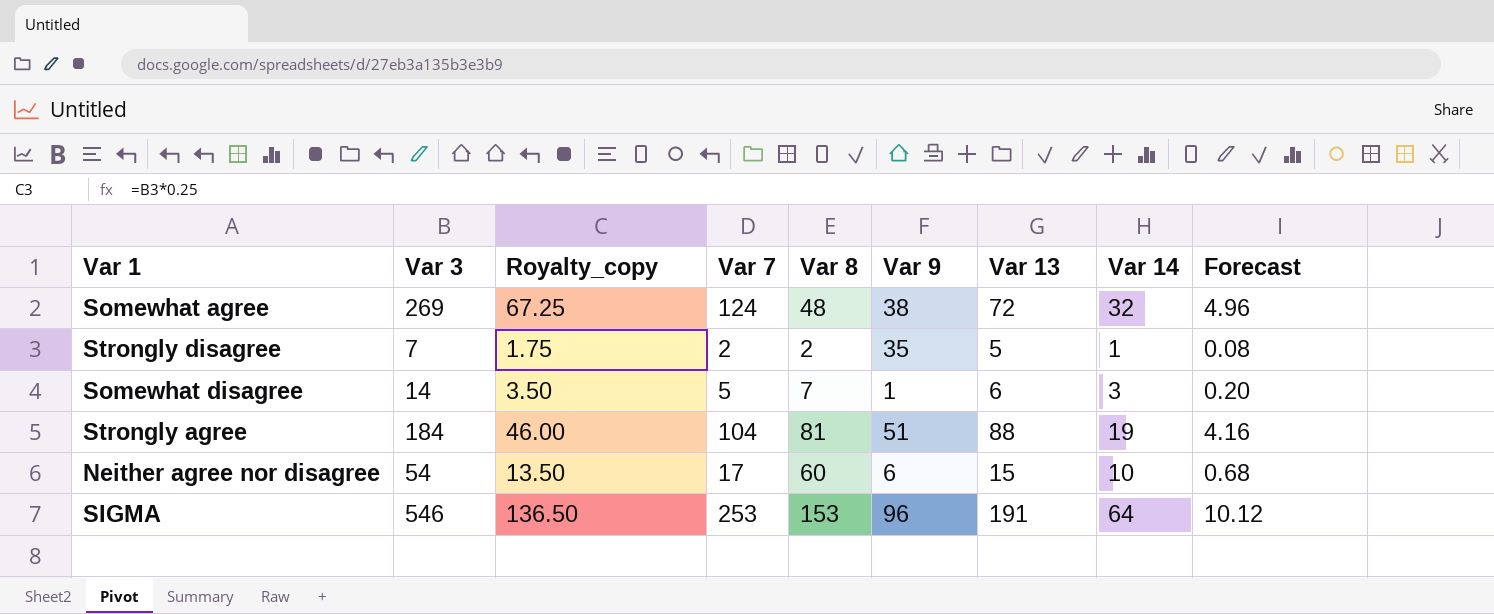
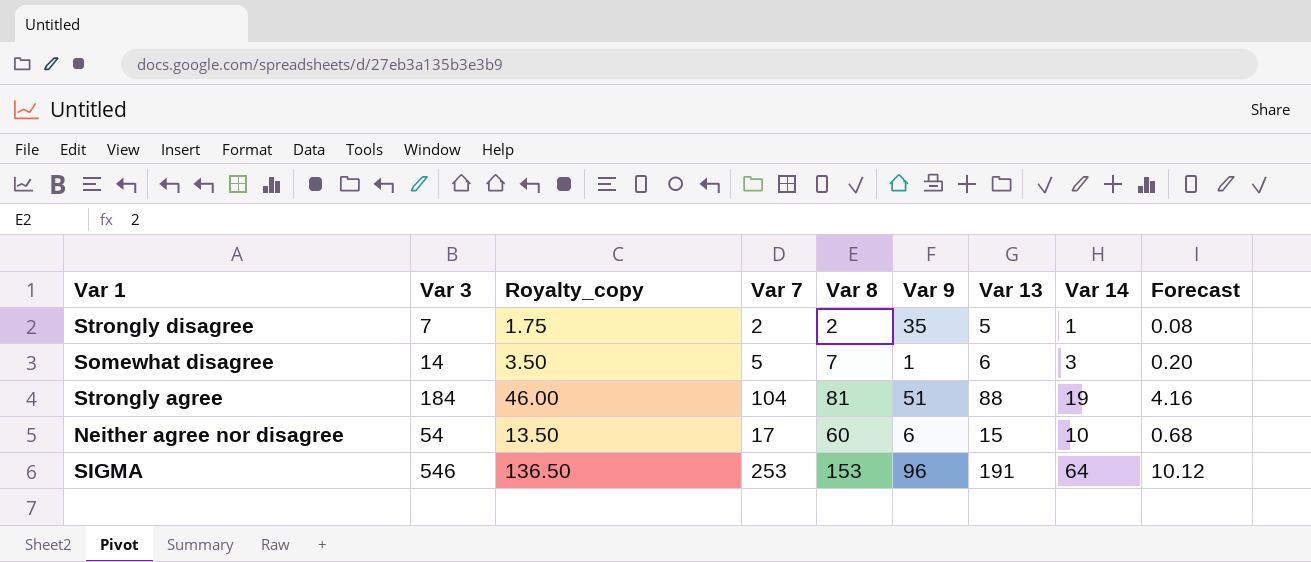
row Somewhat agree: 269 | 67.25 | 124 | 48 | 38 | 72 | 32 | 4.96 -> none

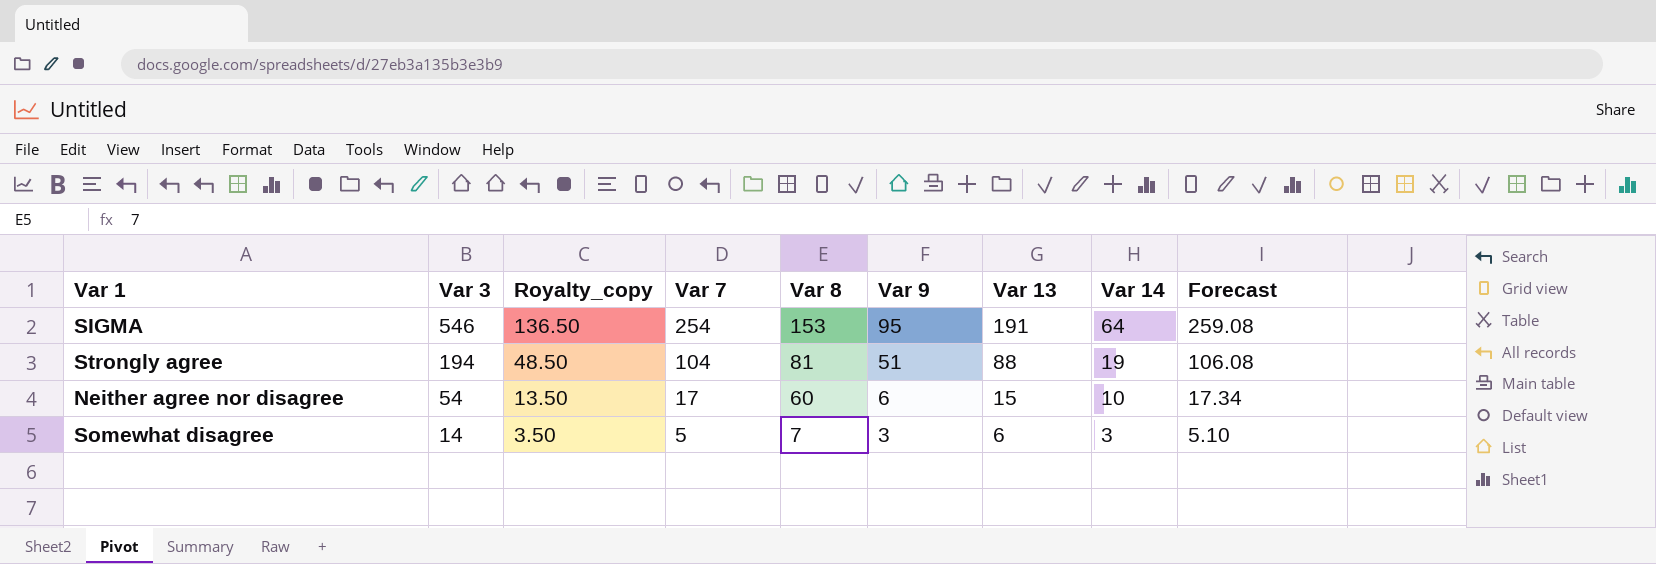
row order: none -> Var 3 descending
column Forecast | formula: [Var 7] * 0.04 -> [Var 7] * 1.02
row Strongly disagree: 7 | 1.75 | 2 | 2 | 35 | 5 | 1 | 0.08 -> none
SIGMA | Var 7: 253 -> 254
SIGMA | Var 9: 96 -> 95
Strongly agree | Var 3: 184 -> 194
Strongly agree | Royalty_copy: 46.00 -> 48.50
Somewhat disagree | Var 9: 1 -> 3

